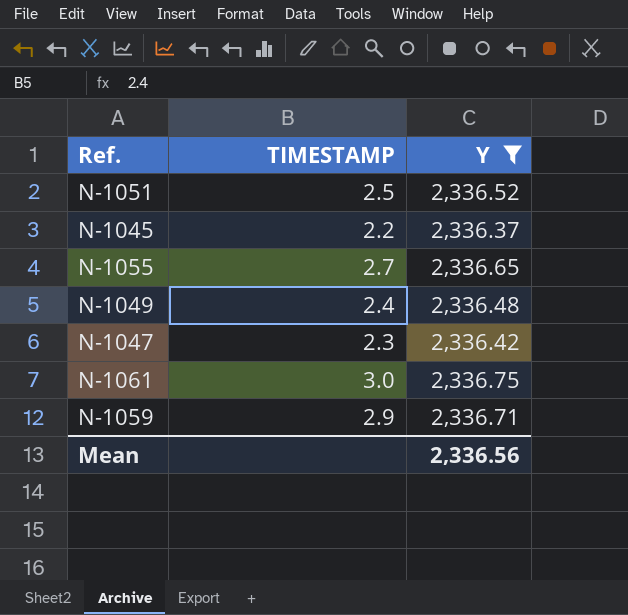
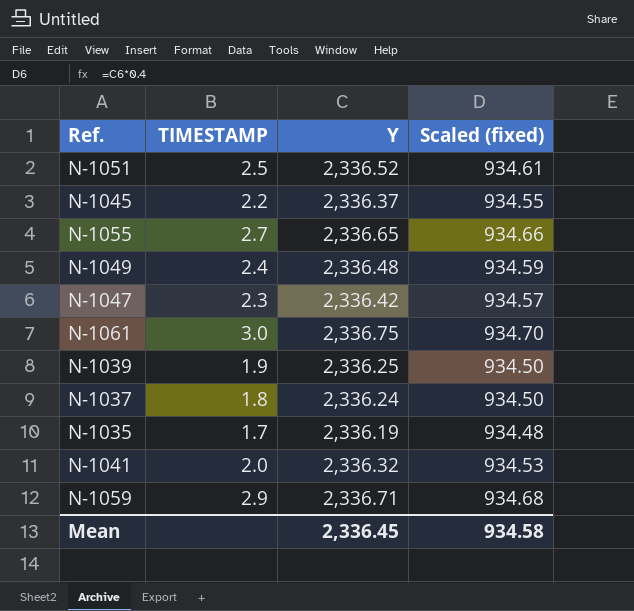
filter: Y >= 2,336.37 -> none
column Scaled (fixed) | formula: none -> [Y] * 0.4
Mean | Y: 2,336.56 -> 2,336.45

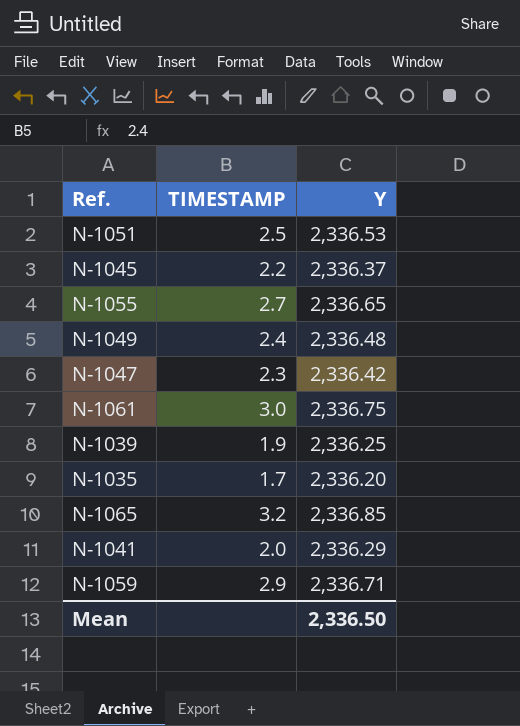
column Scaled (fixed) | formula: [Y] * 0.4 -> none
row N-1037: 1.8 | 2,336.24 | 934.50 -> none
N-1051 | Y: 2,336.52 -> 2,336.53
N-1035 | Y: 2,336.19 -> 2,336.20
row N-1065: none -> 3.2 | 2,336.85
N-1041 | Y: 2,336.32 -> 2,336.29
Mean | Y: 2,336.45 -> 2,336.50

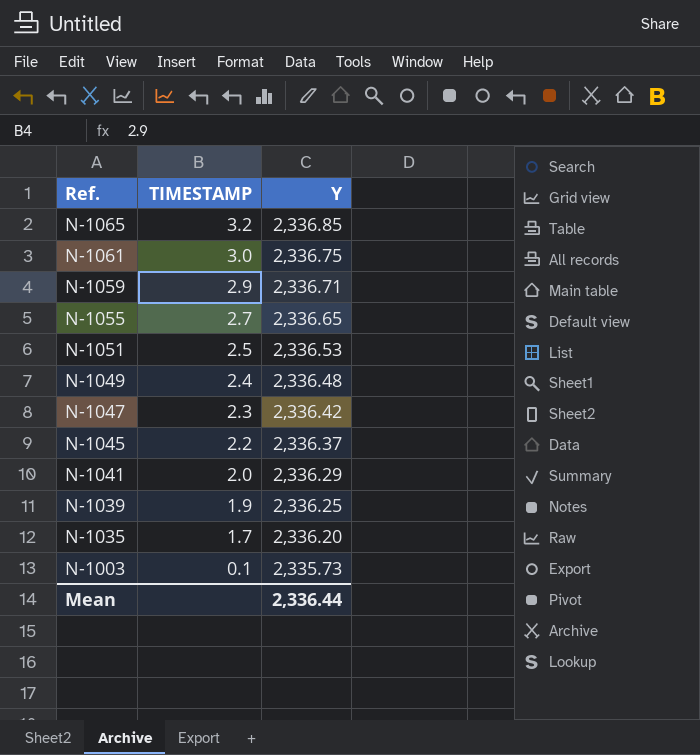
row order: none -> Ref. descending
row N-1003: none -> 0.1 | 2,335.73
Mean | Y: 2,336.50 -> 2,336.44

